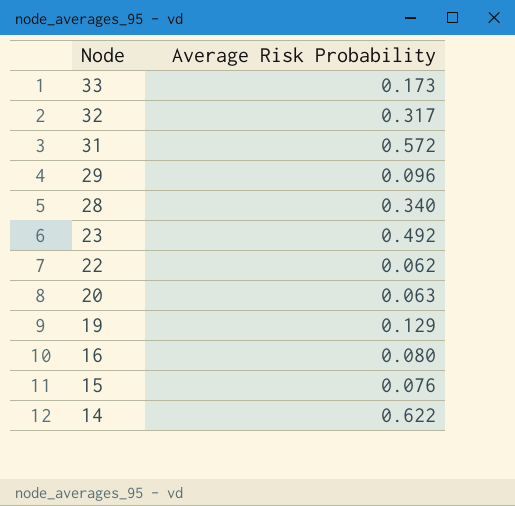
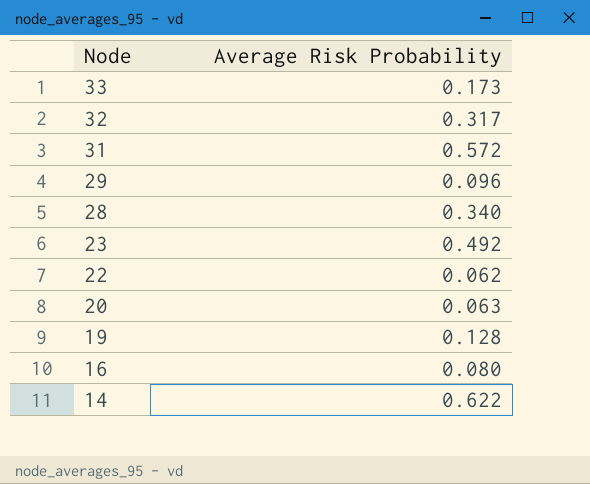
row 15: 0.076 -> none
19 | Average Risk Probability: 0.129 -> 0.128

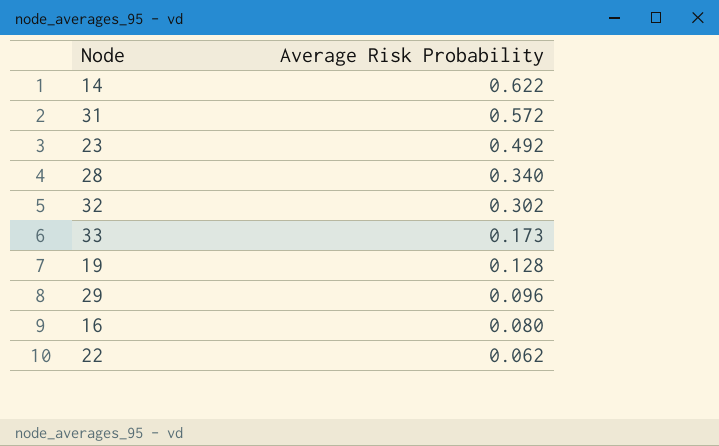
row order: Node descending -> Average Risk Probability descending
row 20: 0.063 -> none
32 | Average Risk Probability: 0.317 -> 0.302

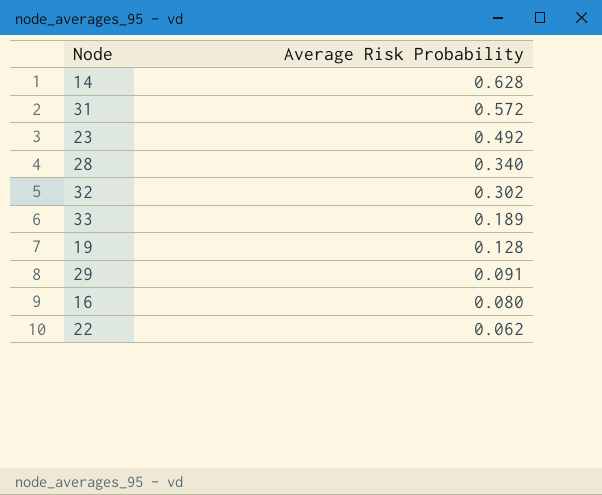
14 | Average Risk Probability: 0.622 -> 0.628
33 | Average Risk Probability: 0.173 -> 0.189
29 | Average Risk Probability: 0.096 -> 0.091

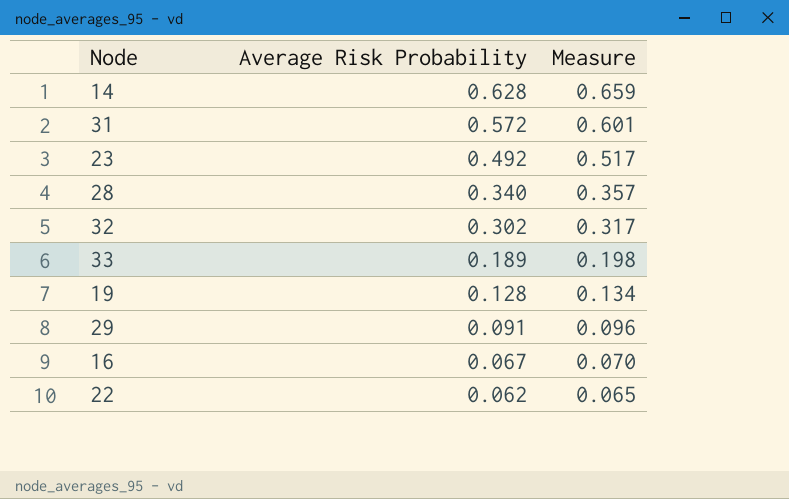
column Measure | formula: none -> [Average Risk Probability] * 1.05
16 | Average Risk Probability: 0.080 -> 0.067

